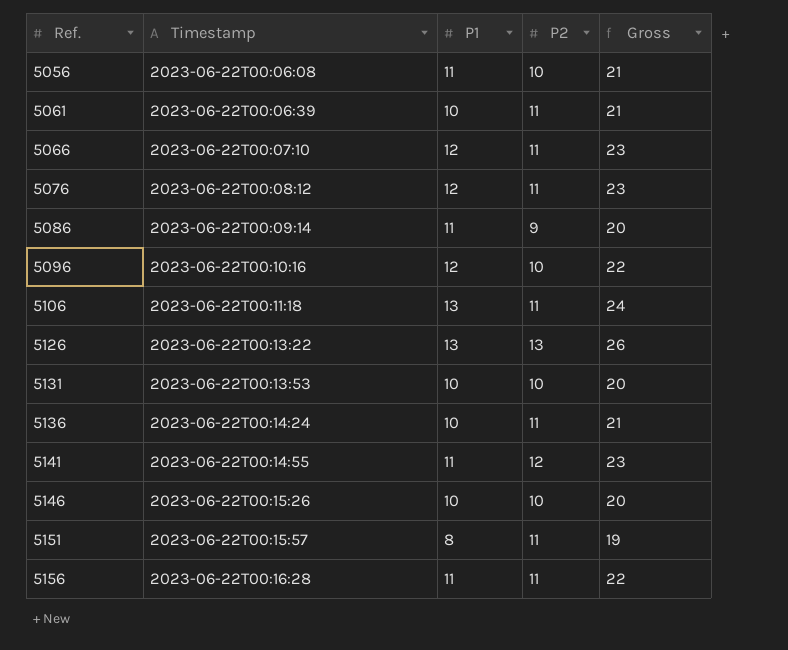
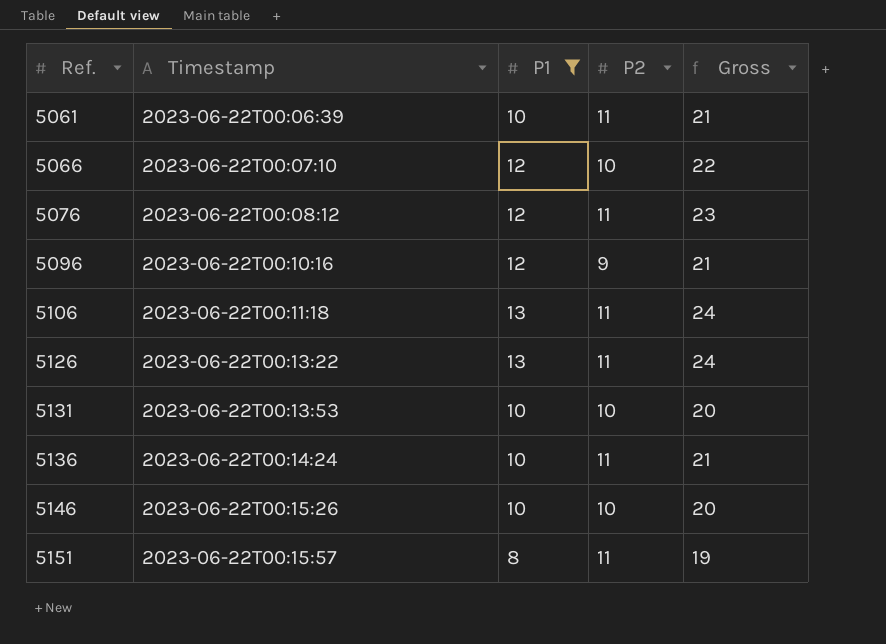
filter: none -> P1 != 11
5066 | P2: 11 -> 10
5066 | Gross: 23 -> 22
5096 | P2: 10 -> 9
5096 | Gross: 22 -> 21
5126 | P2: 13 -> 11
5126 | Gross: 26 -> 24

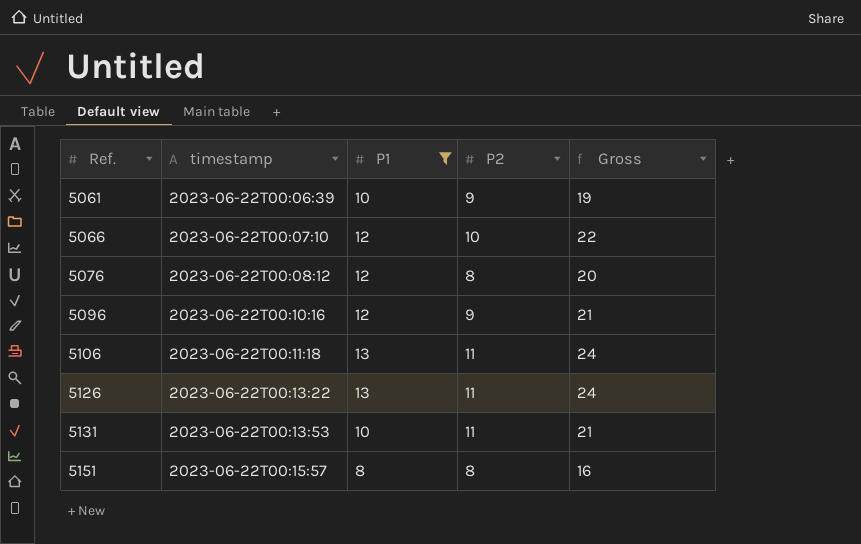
column name: Timestamp -> timestamp
row 5136: 2023-06-22T00:14:24 | 10 | 11 | 21 -> none
row 5146: 2023-06-22T00:15:26 | 10 | 10 | 20 -> none
5061 | P2: 11 -> 9
5061 | Gross: 21 -> 19
5076 | P2: 11 -> 8
5076 | Gross: 23 -> 20
5131 | P2: 10 -> 11
5131 | Gross: 20 -> 21
5151 | P2: 11 -> 8
5151 | Gross: 19 -> 16

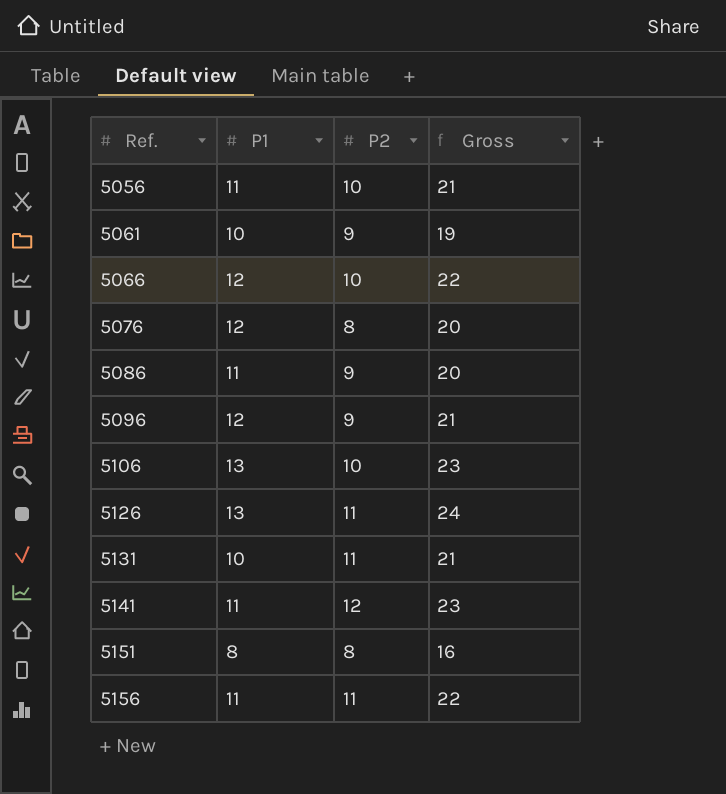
filter: P1 != 11 -> none
column timestamp | position: 2 -> none
5106 | P2: 11 -> 10
5106 | Gross: 24 -> 23

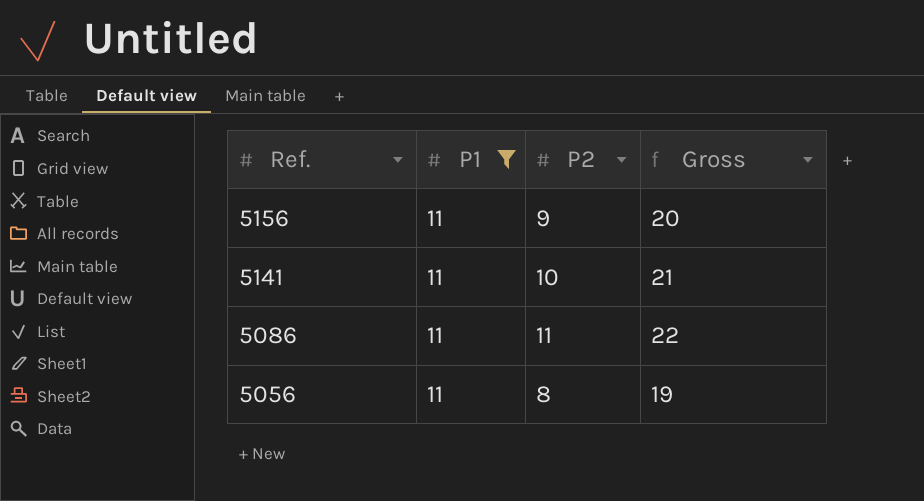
filter: none -> P1 = 11
row order: Ref. ascending -> Ref. descending
5156 | P2: 11 -> 9
5156 | Gross: 22 -> 20
5141 | P2: 12 -> 10
5141 | Gross: 23 -> 21
5086 | P2: 9 -> 11
5086 | Gross: 20 -> 22
5056 | P2: 10 -> 8
5056 | Gross: 21 -> 19

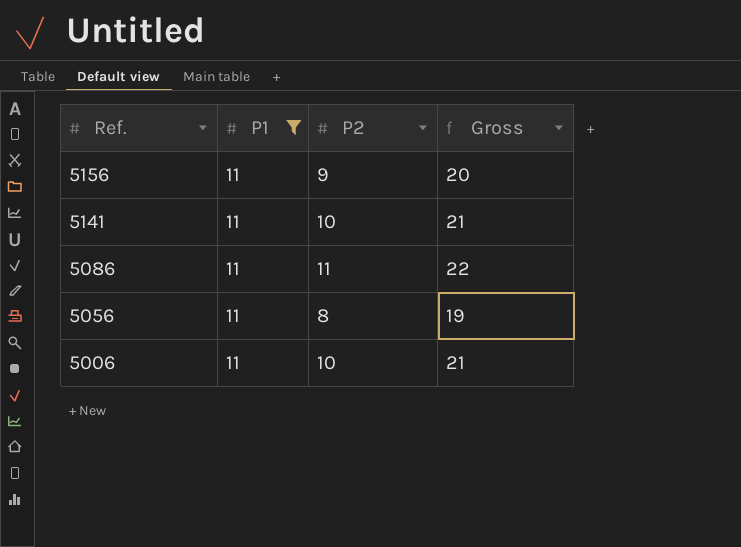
row 5006: none -> 11 | 10 | 21

